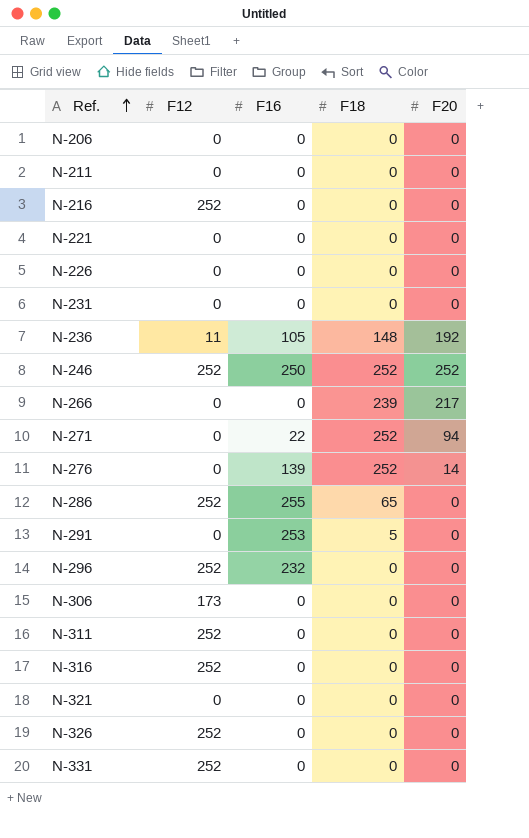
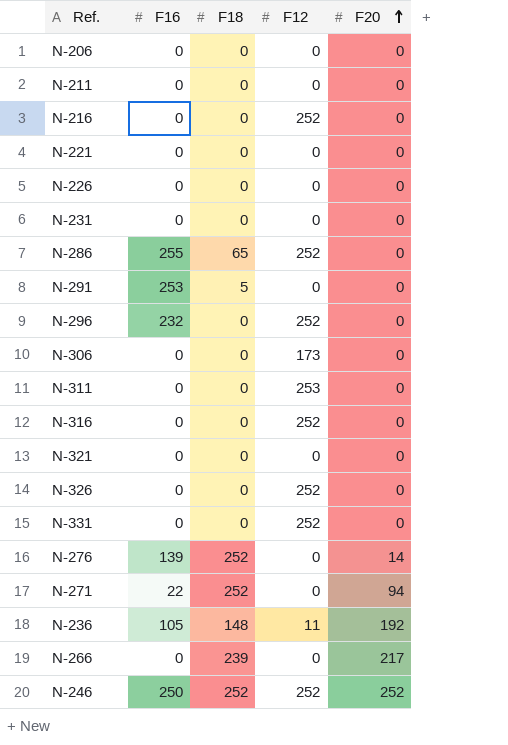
row order: Ref. ascending -> F20 ascending
column F12 | position: 2 -> 4
N-311 | F12: 252 -> 253

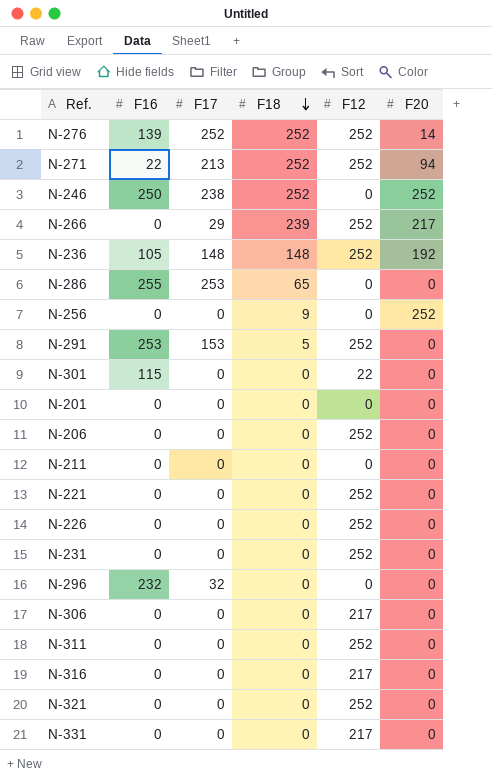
row order: F20 ascending -> F18 descending
column F17 | position: none -> 3
row N-216: 0 | 0 | 252 | 0 -> none
row N-326: 0 | 0 | 252 | 0 -> none
N-276 | F12: 0 -> 252
N-271 | F12: 0 -> 252
N-246 | F12: 252 -> 0
N-266 | F12: 0 -> 252
N-236 | F12: 11 -> 252
N-286 | F12: 252 -> 0
row N-256: none -> 0 | 0 | 9 | 0 | 252
N-291 | F12: 0 -> 252
row N-301: none -> 115 | 0 | 0 | 22 | 0
row N-201: none -> 0 | 0 | 0 | 0 | 0
N-206 | F12: 0 -> 252
N-221 | F12: 0 -> 252
N-226 | F12: 0 -> 252
N-231 | F12: 0 -> 252
N-296 | F12: 252 -> 0
N-306 | F12: 173 -> 217
N-311 | F12: 253 -> 252
N-316 | F12: 252 -> 217
N-321 | F12: 0 -> 252
N-331 | F12: 252 -> 217

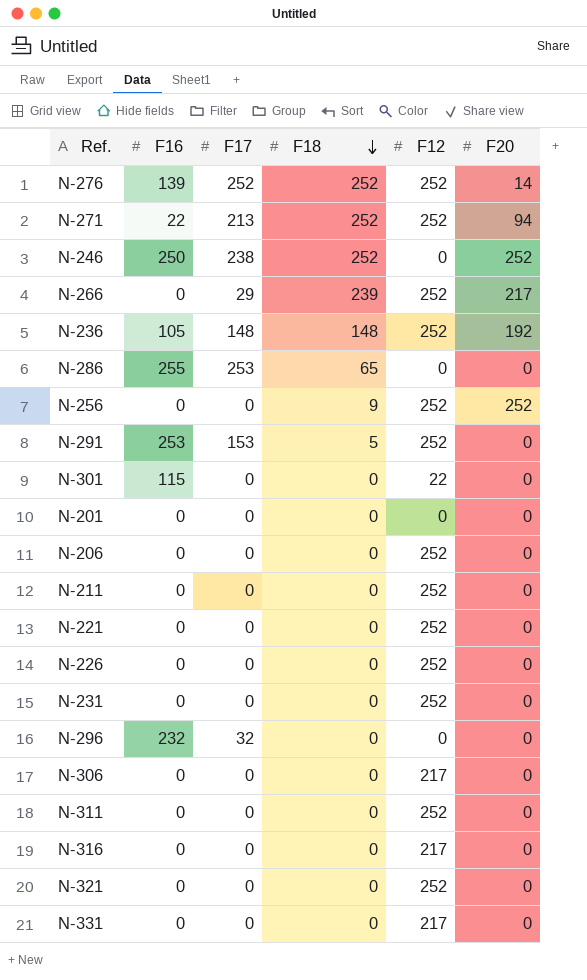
N-256 | F12: 0 -> 252
N-211 | F12: 0 -> 252

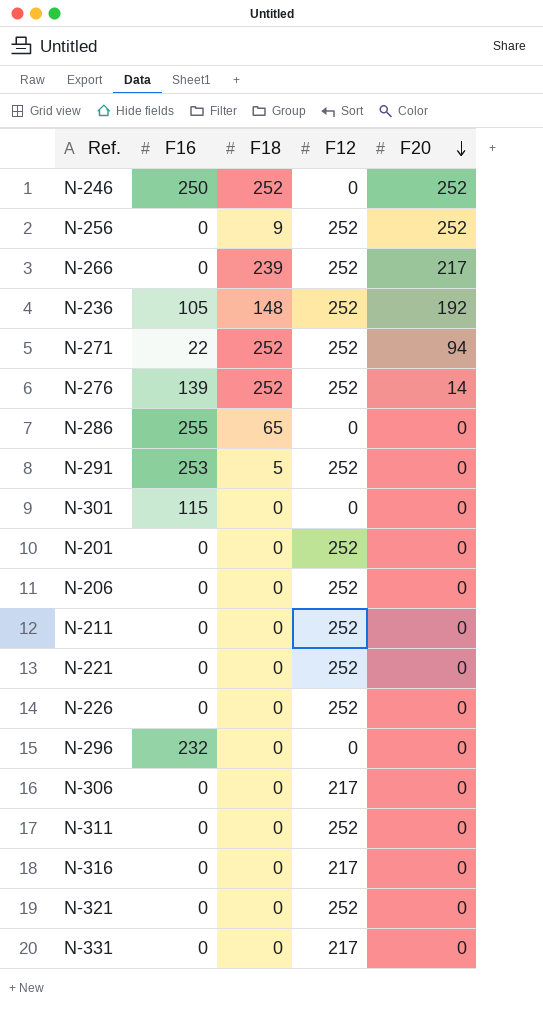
row order: F18 descending -> F20 descending
column F17 | position: 3 -> none
row N-231: 0 | 0 | 0 | 252 | 0 -> none
N-301 | F12: 22 -> 0
N-201 | F12: 0 -> 252

